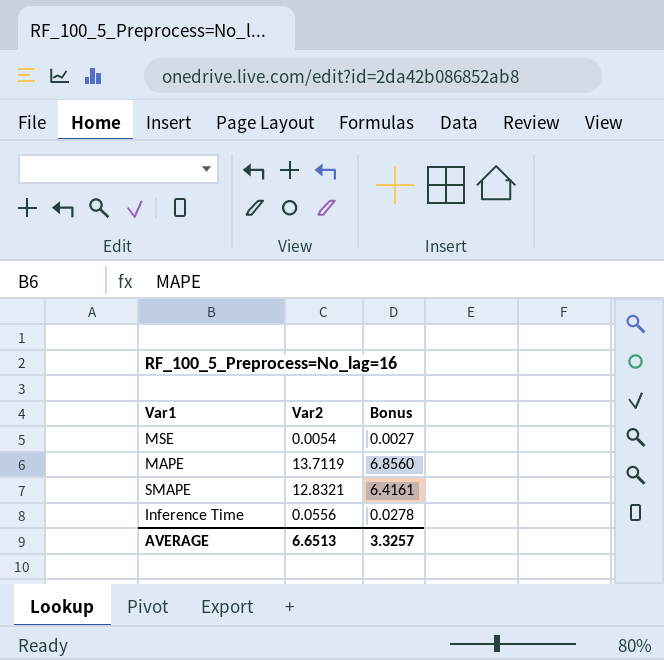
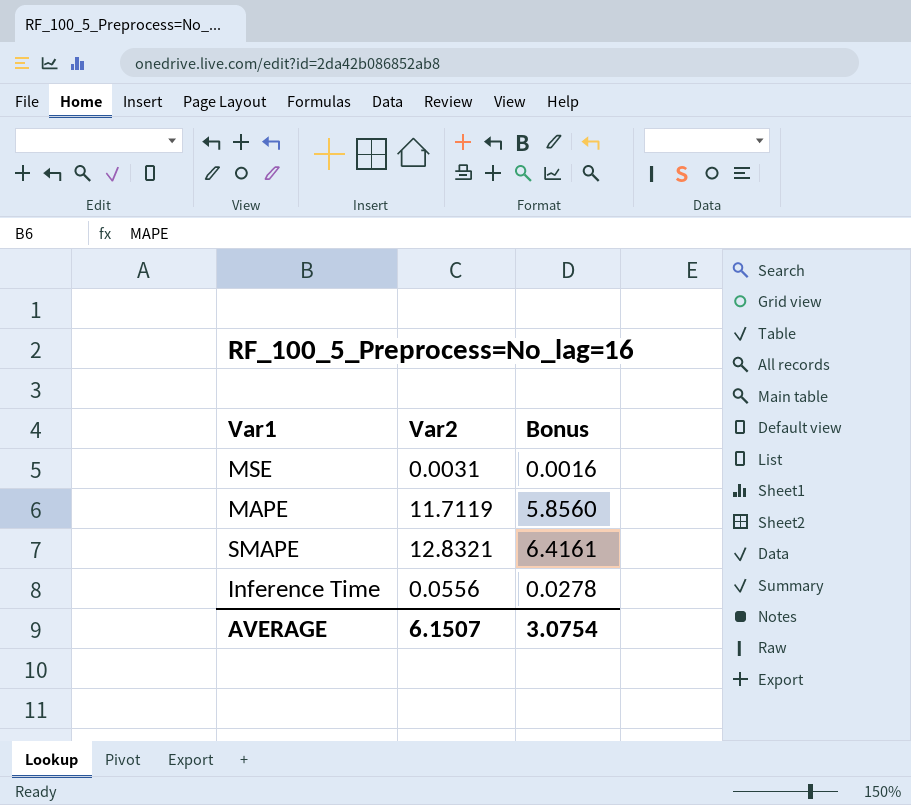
MSE | Var2: 0.0054 -> 0.0031
MSE | Bonus: 0.0027 -> 0.0016
MAPE | Var2: 13.7119 -> 11.7119
MAPE | Bonus: 6.8560 -> 5.8560
AVERAGE | Var2: 6.6513 -> 6.1507
AVERAGE | Bonus: 3.3257 -> 3.0754

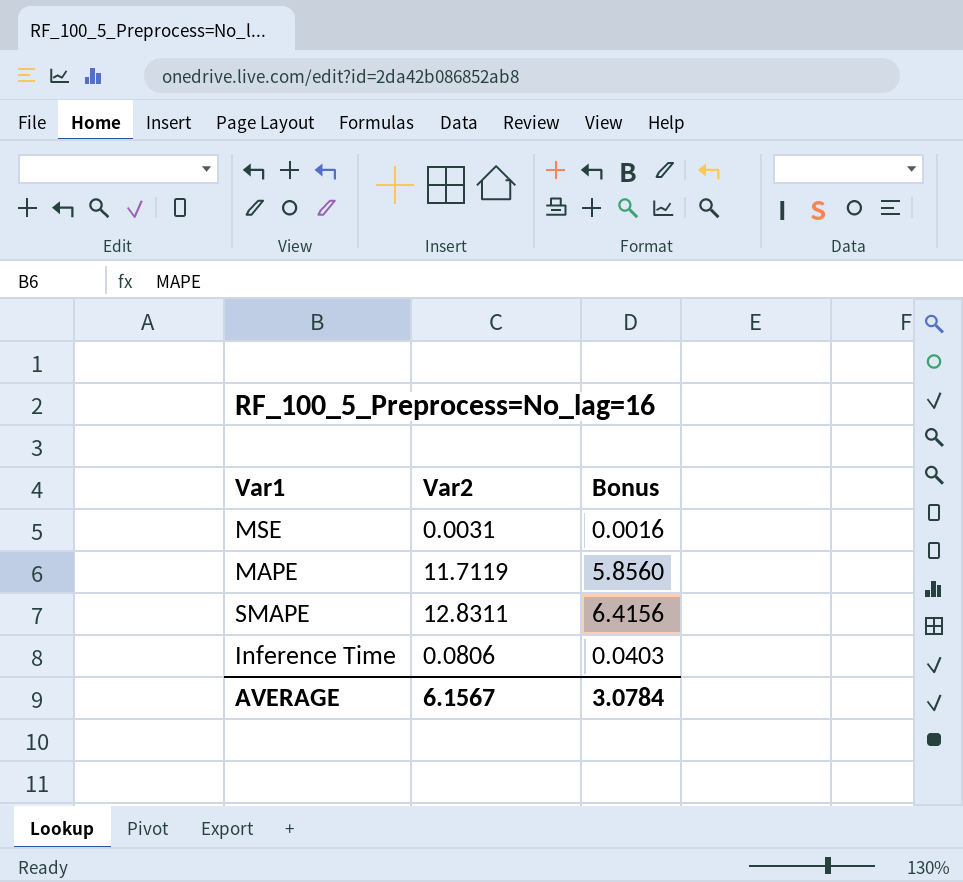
SMAPE | Var2: 12.8321 -> 12.8311
SMAPE | Bonus: 6.4161 -> 6.4156
Inference Time | Var2: 0.0556 -> 0.0806
Inference Time | Bonus: 0.0278 -> 0.0403
AVERAGE | Var2: 6.1507 -> 6.1567
AVERAGE | Bonus: 3.0754 -> 3.0784

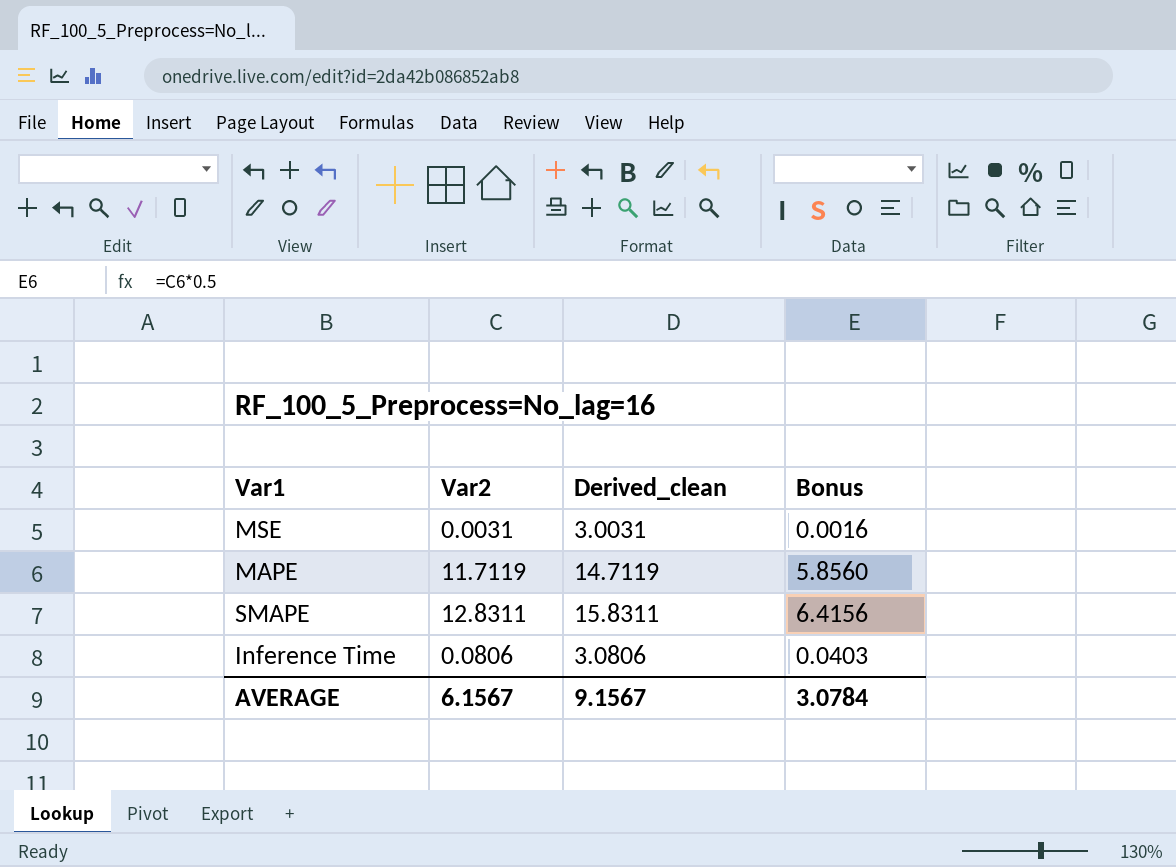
column Derived_clean | formula: none -> [Var2] + 3

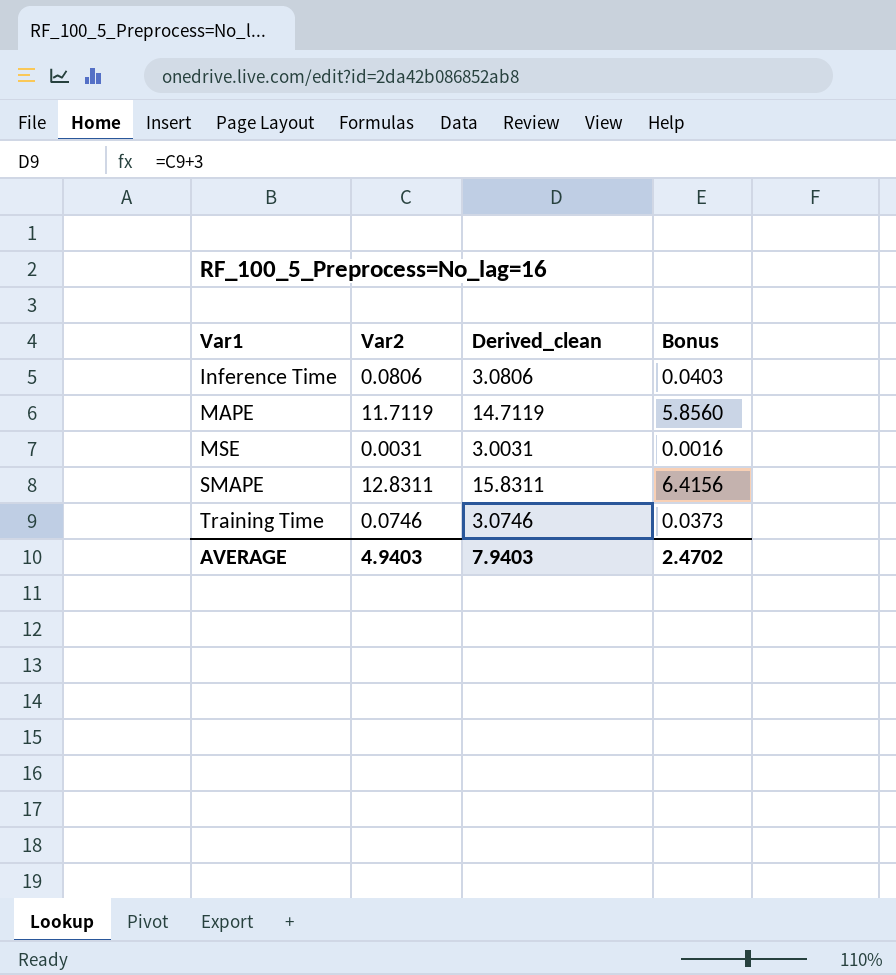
row order: none -> Var1 ascending
row Training Time: none -> 0.0746 | 3.0746 | 0.0373
AVERAGE | Var2: 6.1567 -> 4.9403
AVERAGE | Derived_clean: 9.1567 -> 7.9403
AVERAGE | Bonus: 3.0784 -> 2.4702

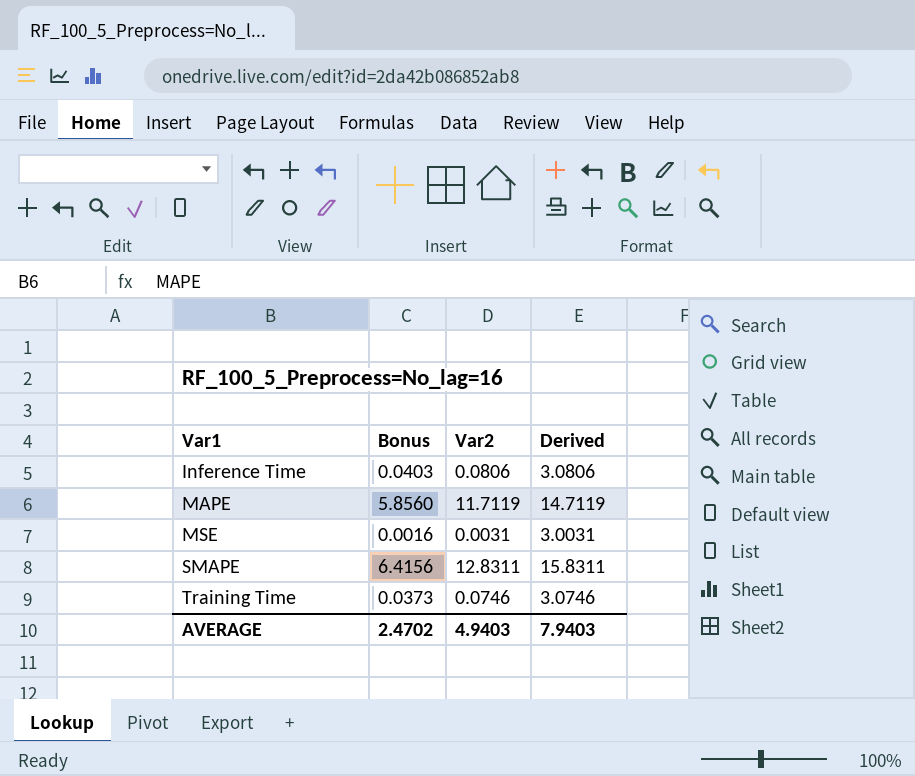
column Bonus | position: 4 -> 2
column name: Derived_clean -> Derived

